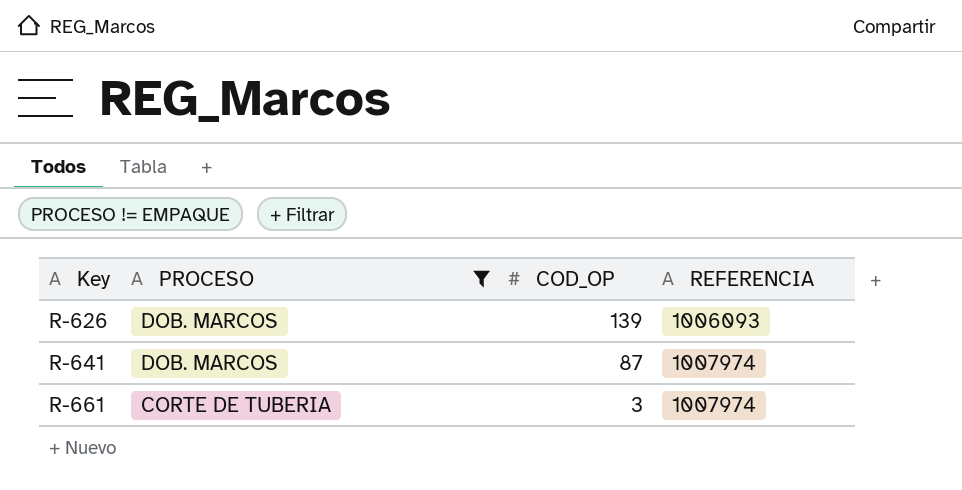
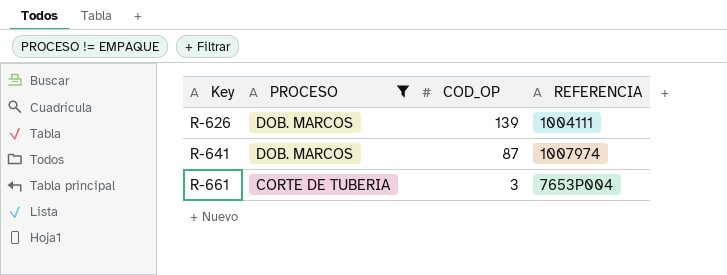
R-626 | REFERENCIA: 1006093 -> 1004111
R-661 | REFERENCIA: 1007974 -> 7653P004

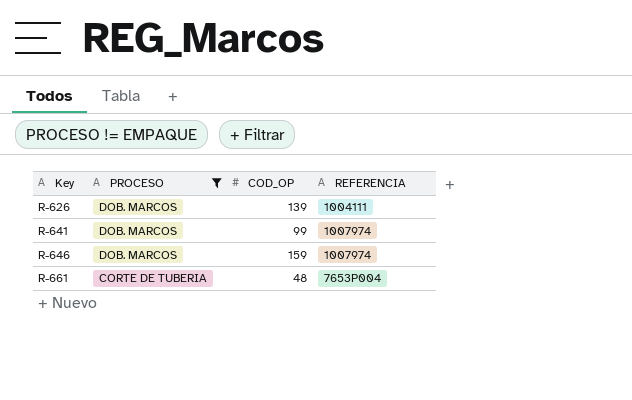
R-641 | COD_OP: 87 -> 99
row R-646: none -> DOB. MARCOS | 159 | 1007974
R-661 | COD_OP: 3 -> 48

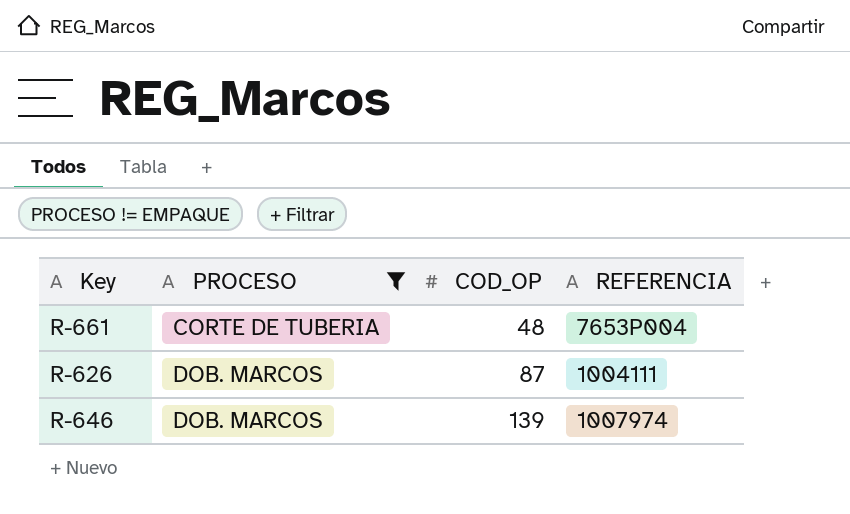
row order: Key ascending -> PROCESO ascending
row R-641: DOB. MARCOS | 99 | 1007974 -> none
R-626 | COD_OP: 139 -> 87
R-646 | COD_OP: 159 -> 139

